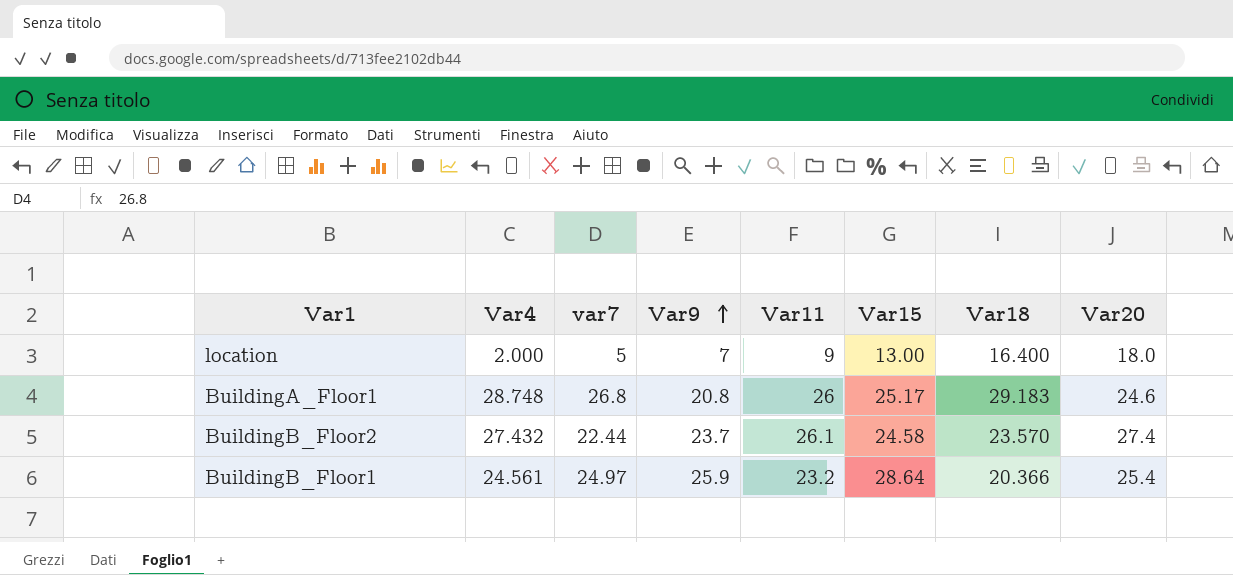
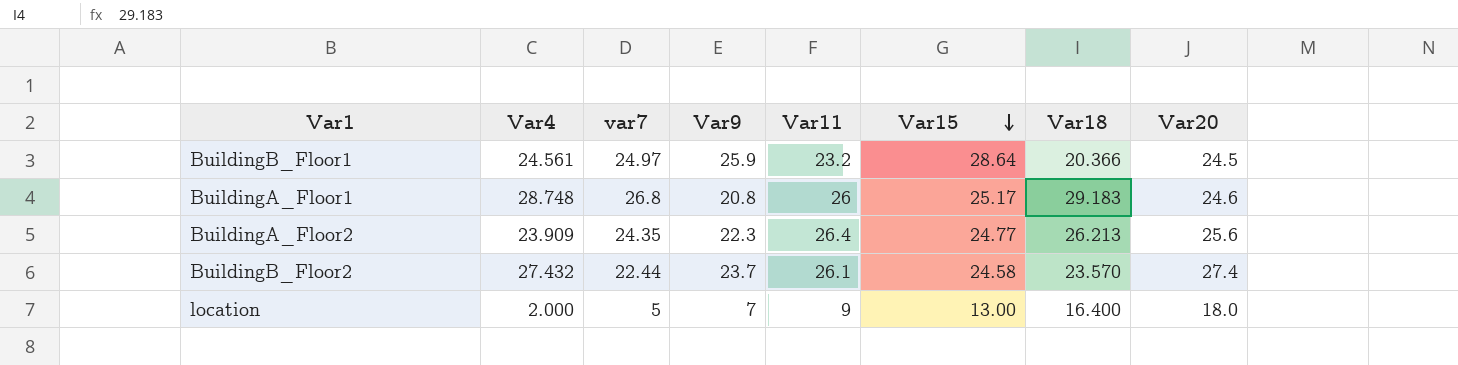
row order: Var9 ascending -> Var15 descending
BuildingB_Floor1 | Var20: 25.4 -> 24.5
row BuildingA_Floor2: none -> 23.909 | 24.35 | 22.3 | 26.4 | 24.77 | 26.213 | 25.6

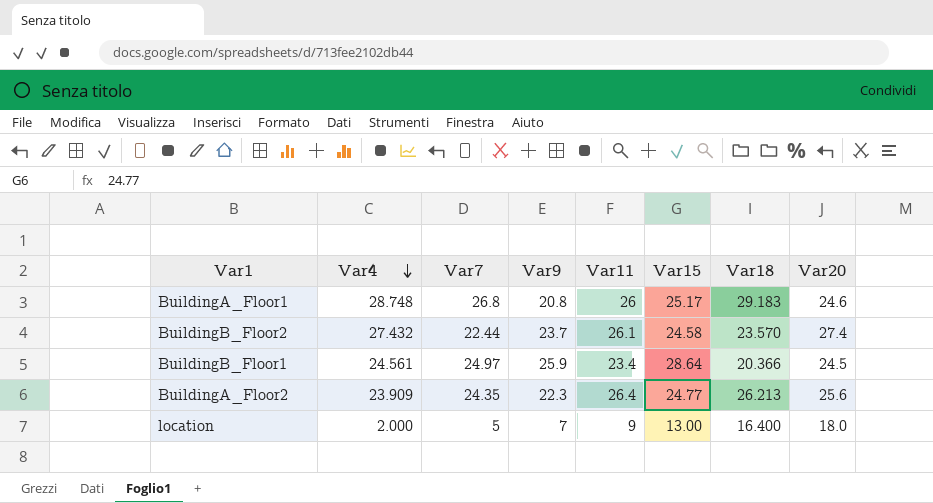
row order: Var15 descending -> Var4 descending
column name: var7 -> Var7
BuildingB_Floor1 | Var11: 23.2 -> 23.4

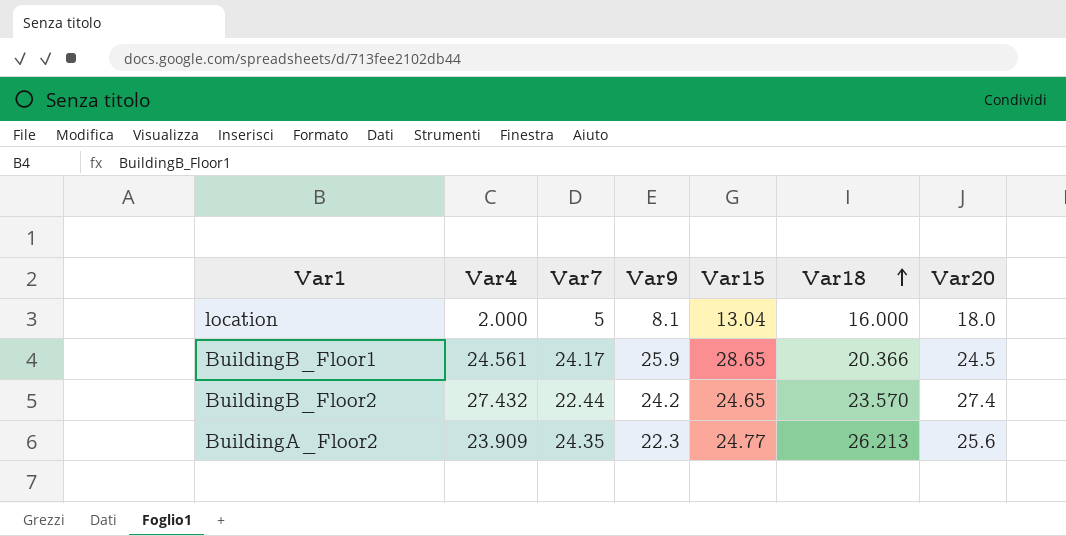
row order: Var4 descending -> Var18 ascending
column Var11 | position: 5 -> none
row BuildingA_Floor1: 28.748 | 26.8 | 20.8 | 26 | 25.17 | 29.183 | 24.6 -> none
location | Var9: 7 -> 8.1
location | Var15: 13.00 -> 13.04
location | Var18: 16.400 -> 16.000
BuildingB_Floor1 | Var7: 24.97 -> 24.17
BuildingB_Floor1 | Var15: 28.64 -> 28.65
BuildingB_Floor2 | Var9: 23.7 -> 24.2
BuildingB_Floor2 | Var15: 24.58 -> 24.65

